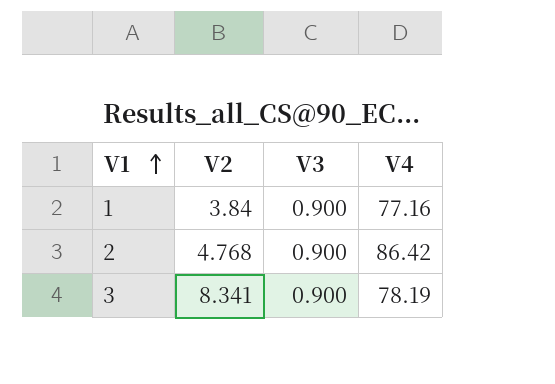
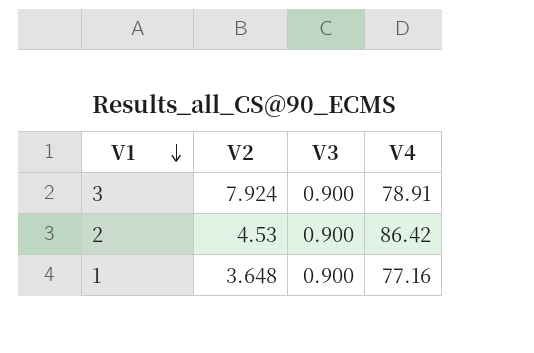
row order: V1 ascending -> V1 descending
3 | V2: 8.341 -> 7.924
3 | V4: 78.19 -> 78.91
2 | V2: 4.768 -> 4.53
1 | V2: 3.84 -> 3.648

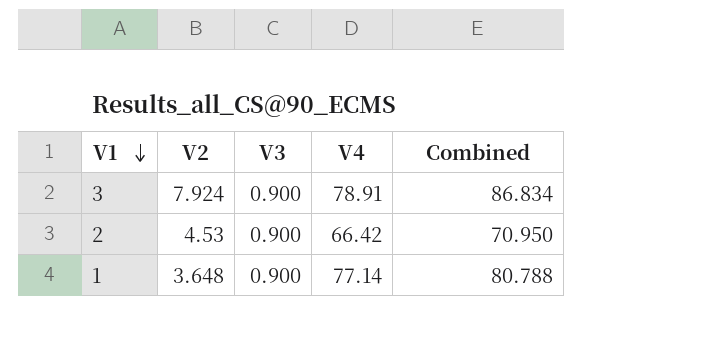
column Combined | formula: none -> [V2] + [V4]
2 | V4: 86.42 -> 66.42
1 | V4: 77.16 -> 77.14

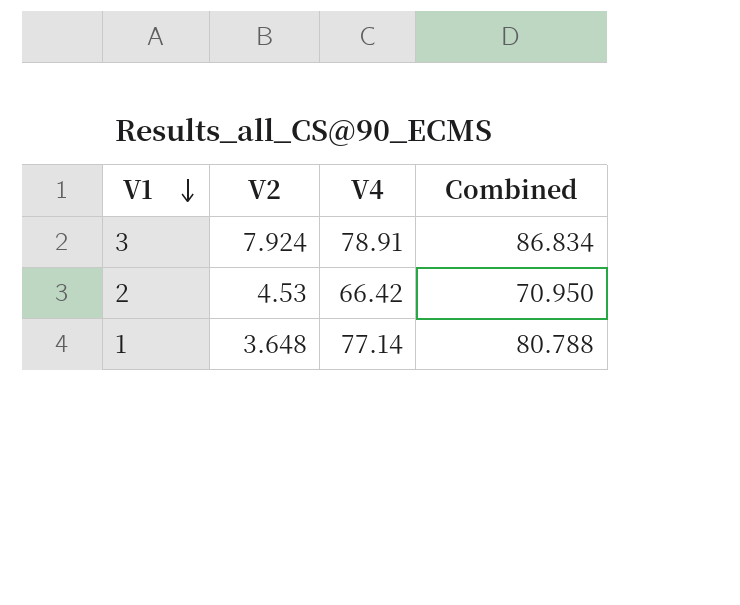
column V3 | position: 3 -> none

